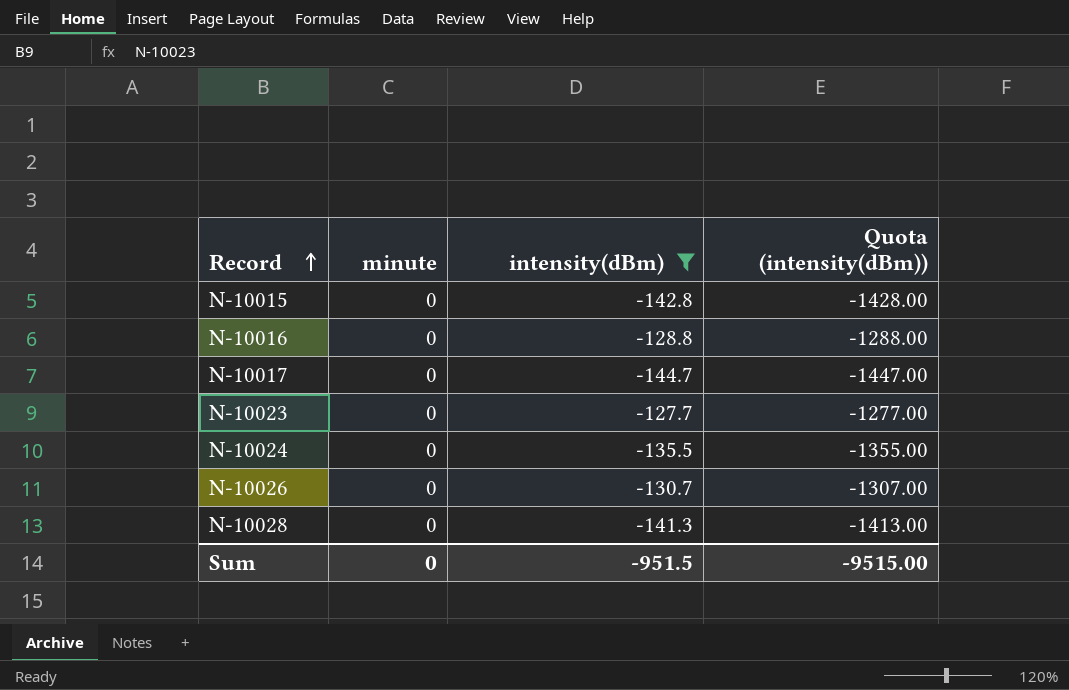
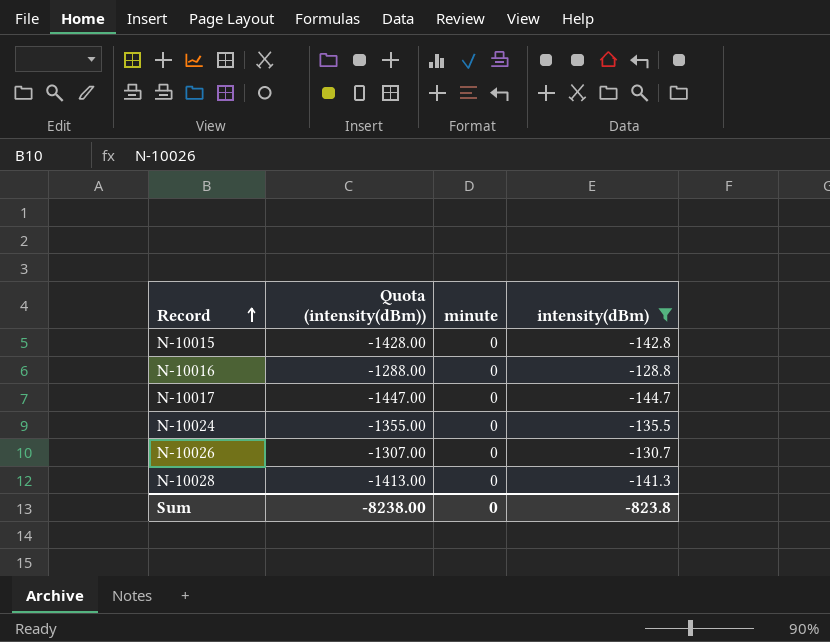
column Quota (intensity(dBm)) | position: 4 -> 2
row N-10023: 0 | -127.7 | -1277.00 -> none
Sum | Quota (intensity(dBm)): -9515.00 -> -8238.00
Sum | intensity(dBm): -951.5 -> -823.8

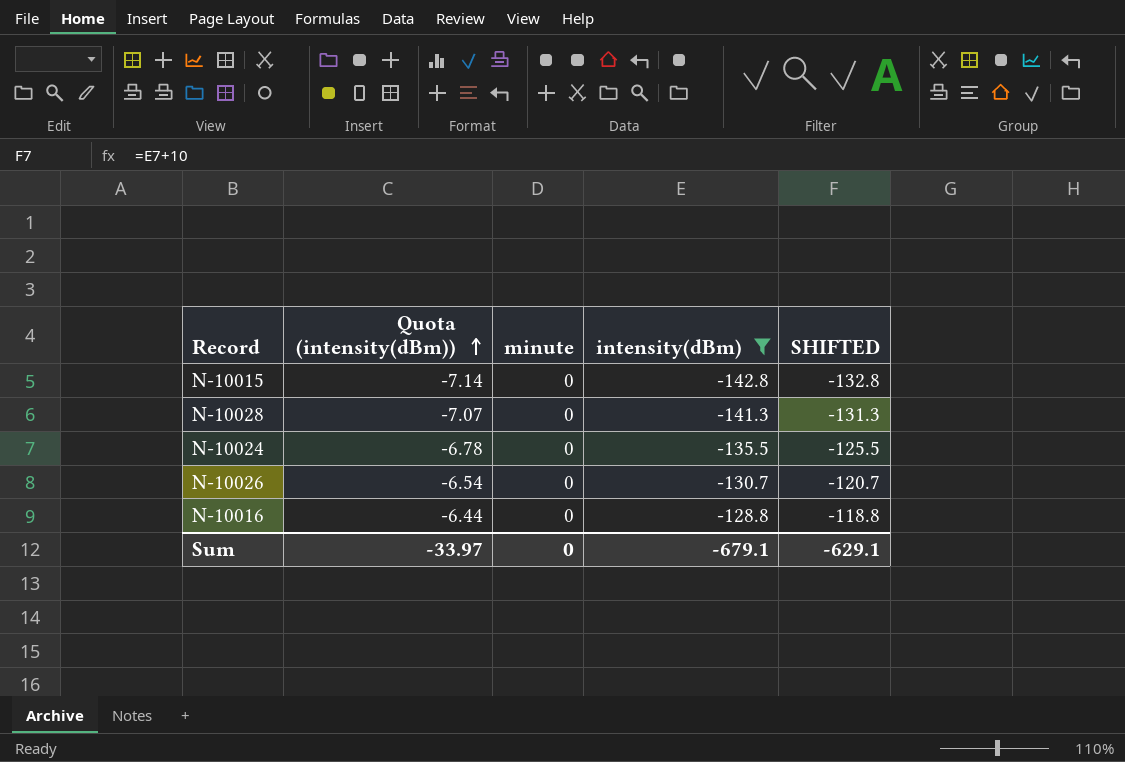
row order: Record ascending -> Quota (intensity(dBm)) ascending
column Quota (intensity(dBm)) | formula: [intensity(dBm)] * 10 -> [intensity(dBm)] * 0.05
column SHIFTED | formula: none -> [intensity(dBm)] + 10
row N-10017: -1447.00 | 0 | -144.7 -> none
Sum | Quota (intensity(dBm)): -8238.00 -> -33.97
Sum | intensity(dBm): -823.8 -> -679.1

